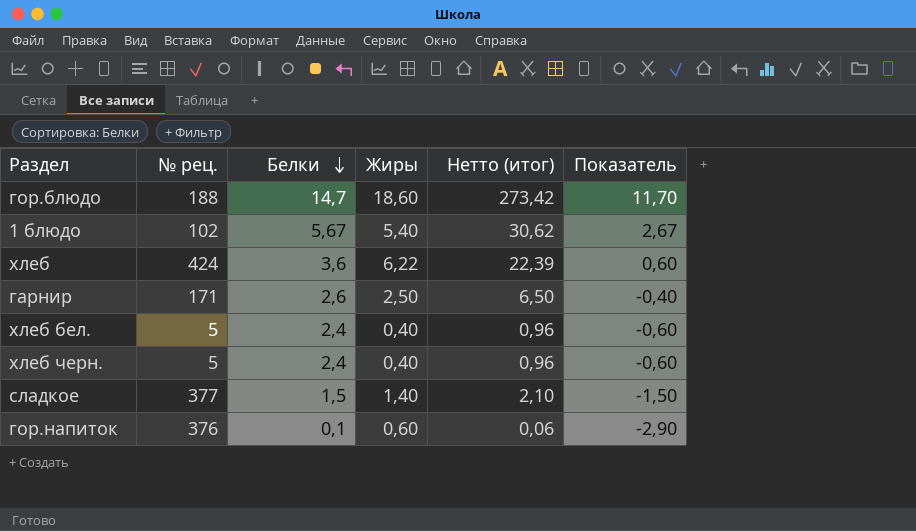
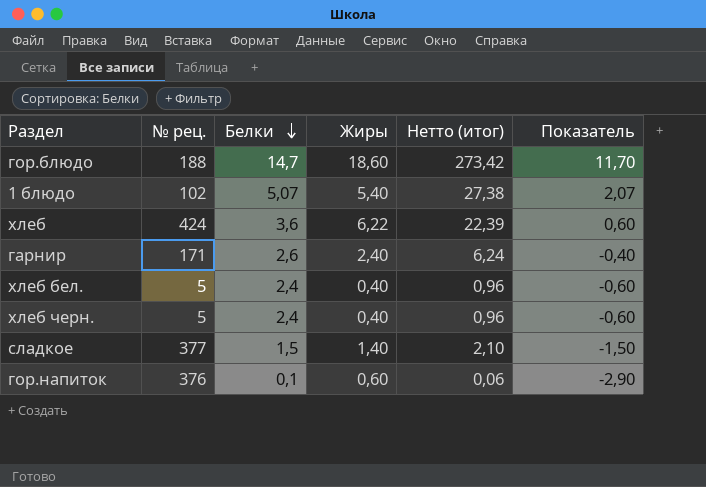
1 блюдо | Белки: 5,67 -> 5,07
1 блюдо | Нетто (итог): 30,62 -> 27,38
1 блюдо | Показатель: 2,67 -> 2,07
гарнир | Жиры: 2,50 -> 2,40
гарнир | Нетто (итог): 6,50 -> 6,24

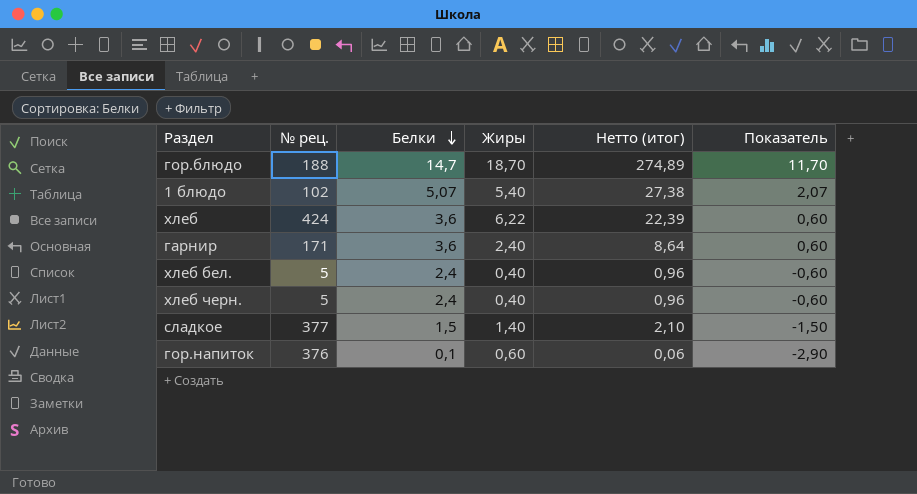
гор.блюдо | Жиры: 18,60 -> 18,70
гор.блюдо | Нетто (итог): 273,42 -> 274,89
гарнир | Белки: 2,6 -> 3,6
гарнир | Нетто (итог): 6,24 -> 8,64
гарнир | Показатель: -0,40 -> 0,60

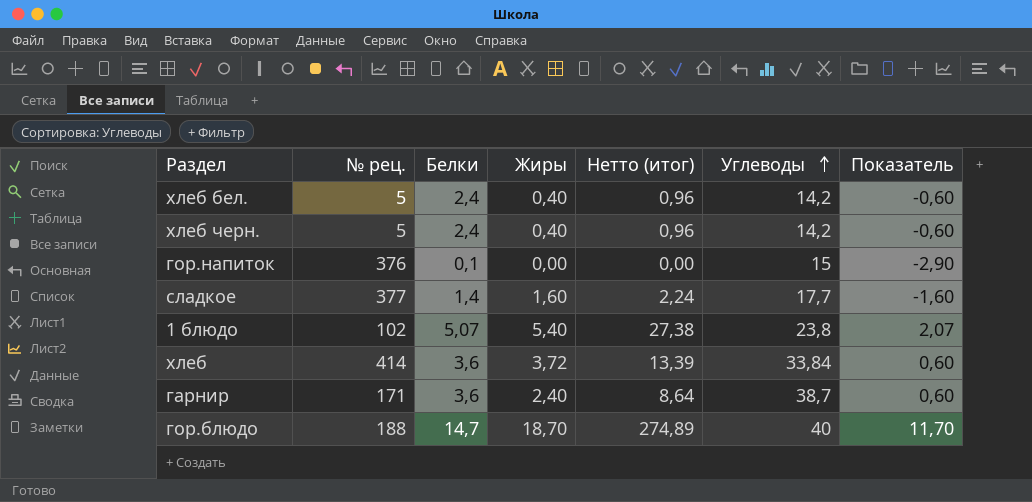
row order: Белки descending -> Углеводы ascending
column Углеводы | position: none -> 6
гор.напиток | Жиры: 0,60 -> 0,00
гор.напиток | Нетто (итог): 0,06 -> 0,00
сладкое | Белки: 1,5 -> 1,4
сладкое | Жиры: 1,40 -> 1,60
сладкое | Нетто (итог): 2,10 -> 2,24
сладкое | Показатель: -1,50 -> -1,60
хлеб | № рец.: 424 -> 414
хлеб | Жиры: 6,22 -> 3,72
хлеб | Нетто (итог): 22,39 -> 13,39

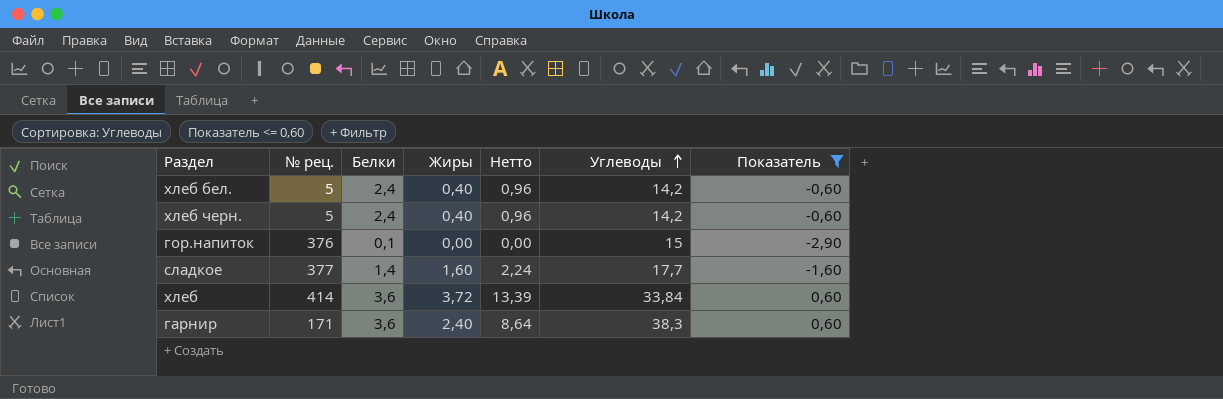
filter: none -> Показатель <= 0,60
column name: Нетто (итог) -> Нетто
гарнир | Углеводы: 38,7 -> 38,3

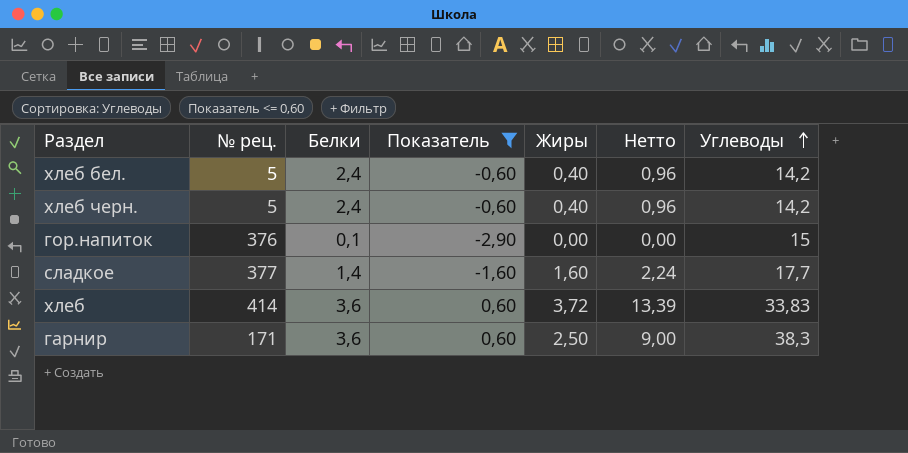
column Показатель | position: 7 -> 4
хлеб | Углеводы: 33,84 -> 33,83
гарнир | Жиры: 2,40 -> 2,50
гарнир | Нетто: 8,64 -> 9,00

